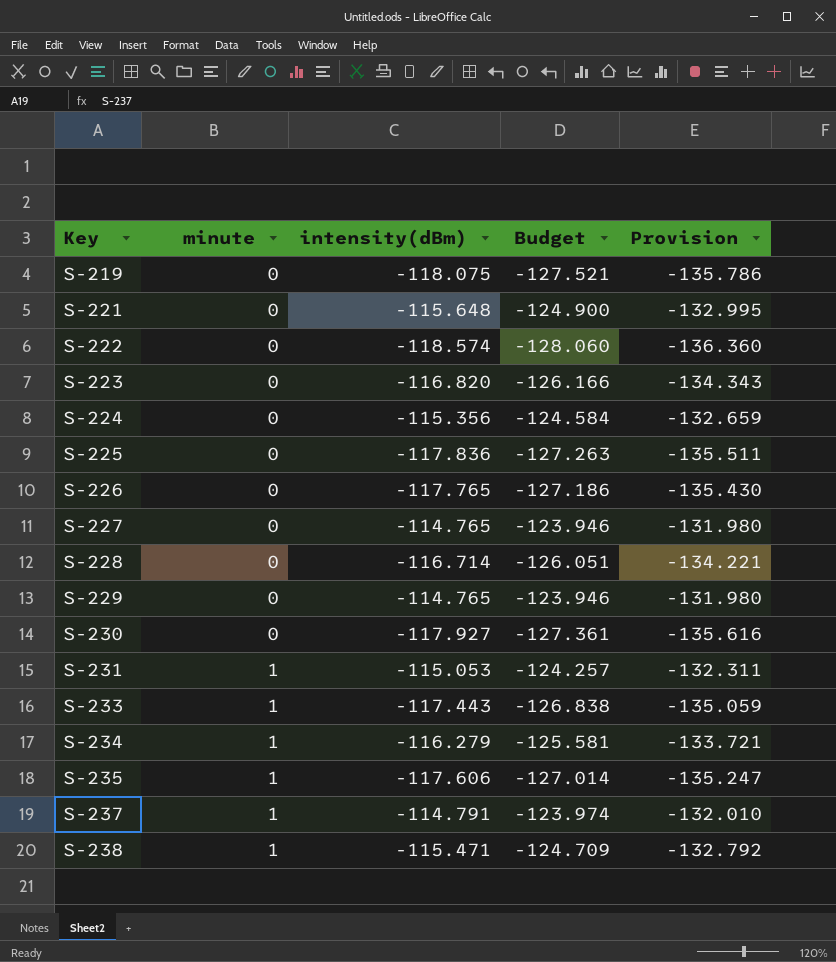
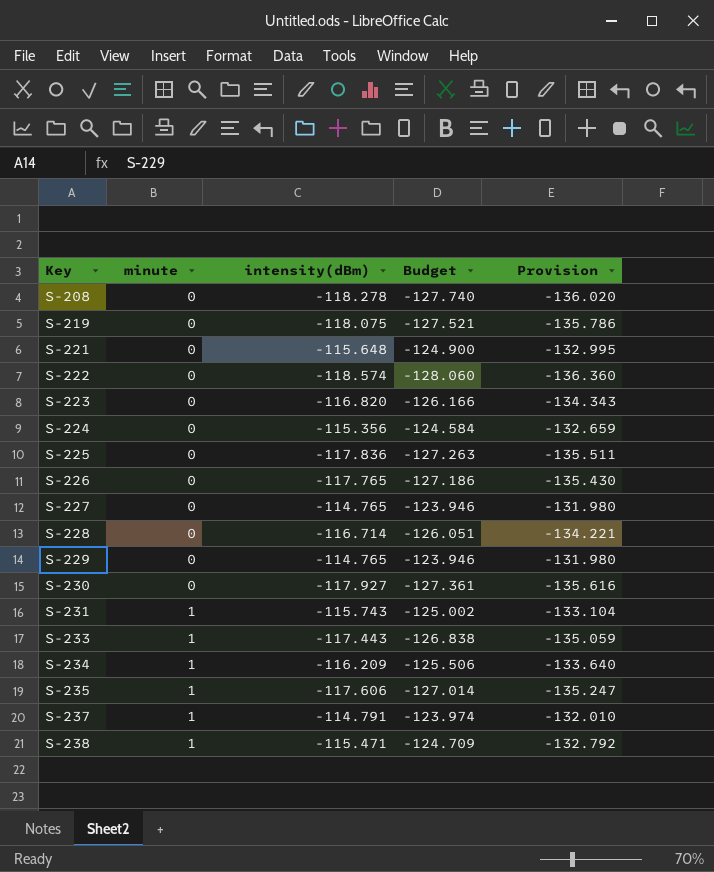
row S-208: none -> 0 | -118.278 | -127.740 | -136.020
S-231 | intensity(dBm): -115.053 -> -115.743
S-231 | Budget: -124.257 -> -125.002
S-231 | Provision: -132.311 -> -133.104
S-234 | intensity(dBm): -116.279 -> -116.209
S-234 | Budget: -125.581 -> -125.506
S-234 | Provision: -133.721 -> -133.640

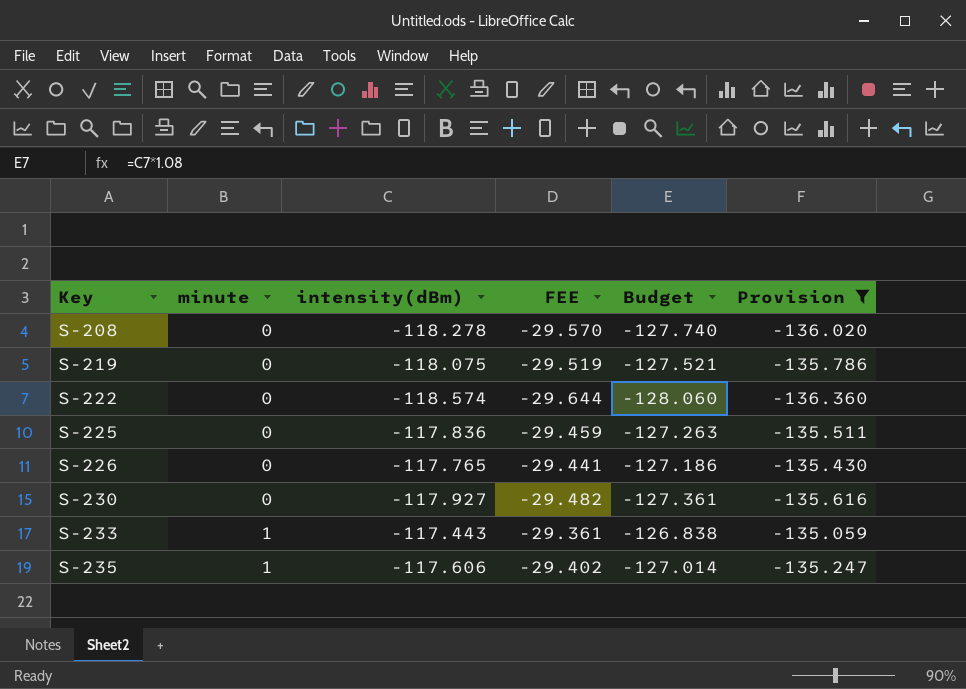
filter: none -> Provision <= -135.059
column FEE | formula: none -> [intensity(dBm)] * 0.25

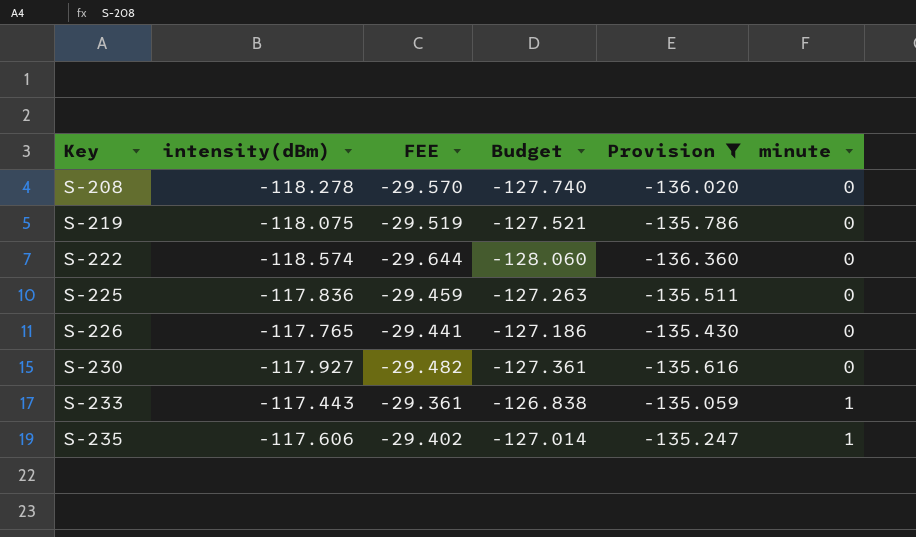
column minute | position: 2 -> 6

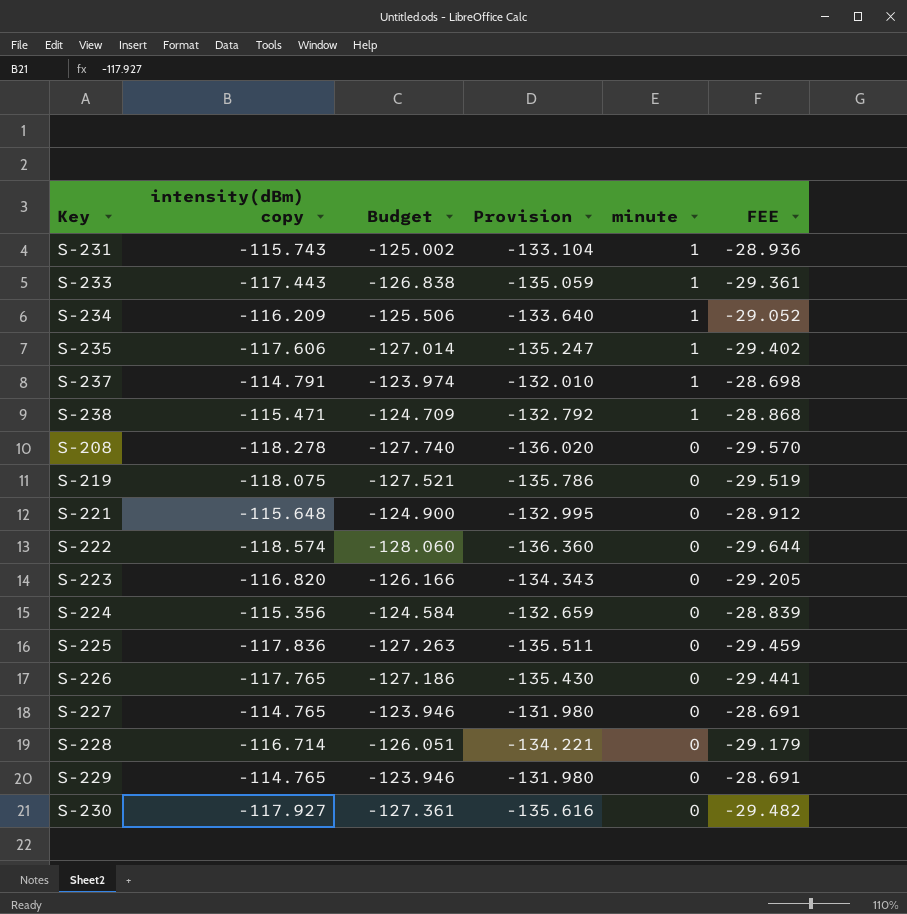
filter: Provision <= -135.059 -> none
row order: Key ascending -> minute descending
column name: intensity(dBm) -> intensity(dBm) copy
column FEE | position: 3 -> 6

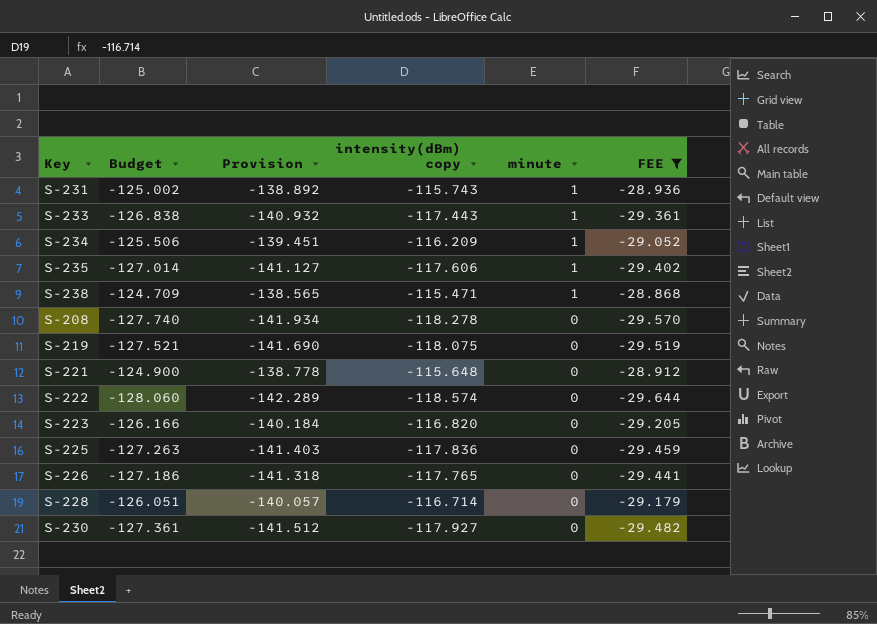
filter: none -> FEE <= -28.868
column Provision | formula: [intensity(dBm) copy] * 1.15 -> [intensity(dBm) copy] * 1.2
column intensity(dBm) copy | position: 2 -> 4

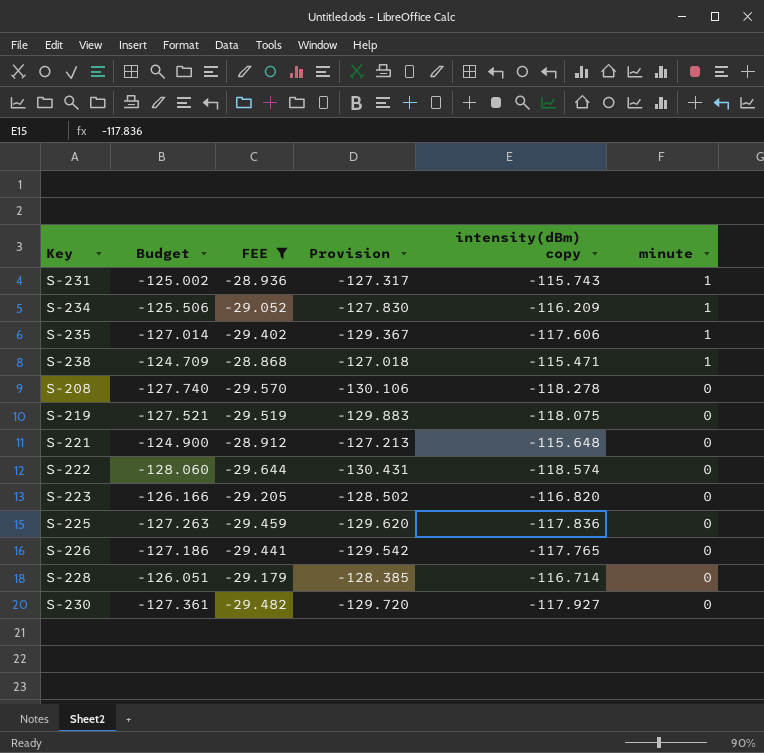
column FEE | position: 6 -> 3
column Provision | formula: [intensity(dBm) copy] * 1.2 -> [intensity(dBm) copy] * 1.1
row S-233: -126.838 | -140.932 | -117.443 | 1 | -29.361 -> none

